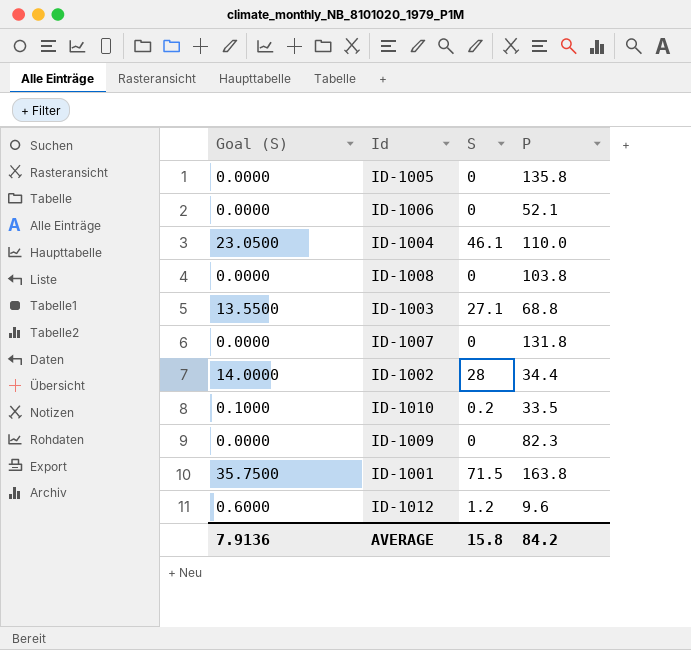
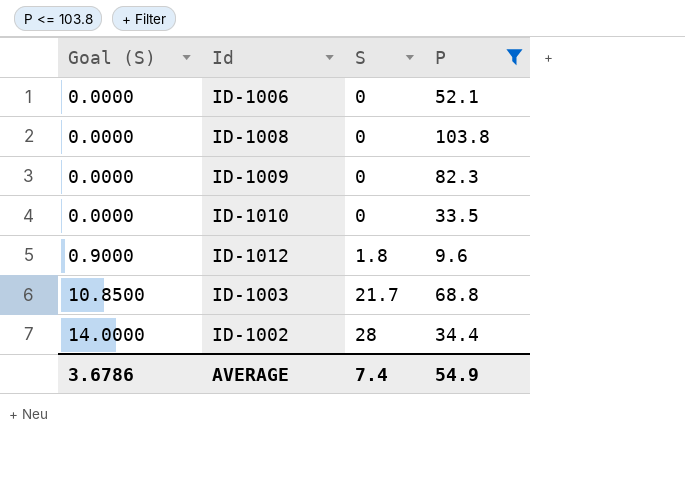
filter: none -> P <= 103.8
row order: none -> Goal (S) ascending
ID-1010 | Goal (S): 0.1000 -> 0.0000
ID-1010 | S: 0.2 -> 0
ID-1012 | Goal (S): 0.6000 -> 0.9000
ID-1012 | S: 1.2 -> 1.8
ID-1003 | Goal (S): 13.5500 -> 10.8500
ID-1003 | S: 27.1 -> 21.7
AVERAGE | Goal (S): 7.9136 -> 3.6786
AVERAGE | S: 15.8 -> 7.4
AVERAGE | P: 84.2 -> 54.9

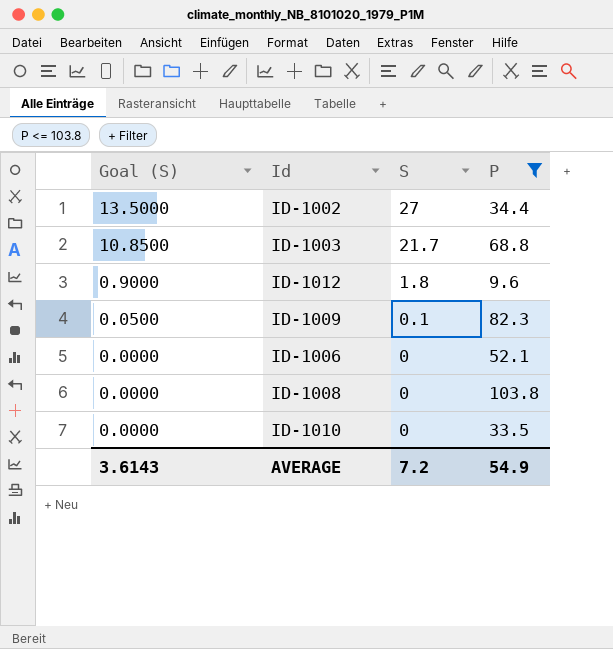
row order: Goal (S) ascending -> Goal (S) descending
ID-1002 | Goal (S): 14.0000 -> 13.5000
ID-1002 | S: 28 -> 27
ID-1009 | Goal (S): 0.0000 -> 0.0500
ID-1009 | S: 0 -> 0.1
AVERAGE | Goal (S): 3.6786 -> 3.6143
AVERAGE | S: 7.4 -> 7.2

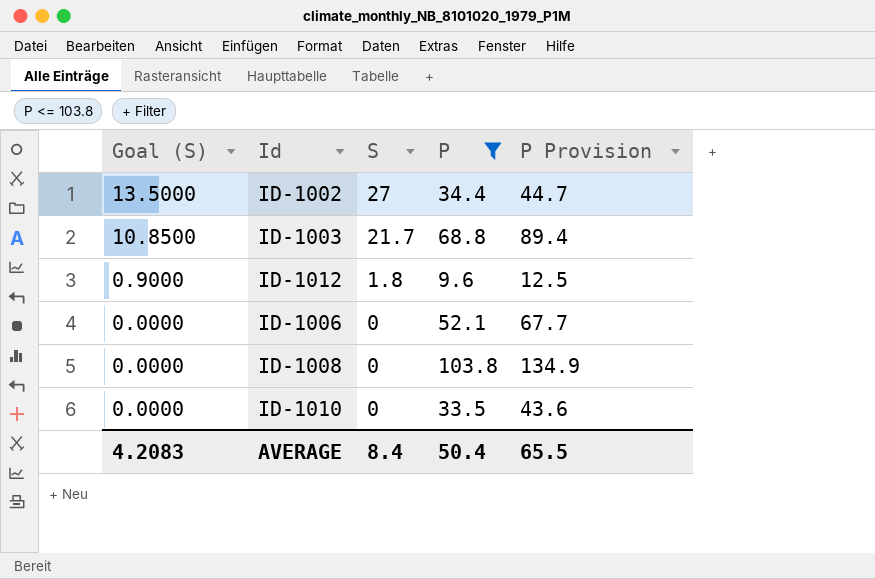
column P Provision | formula: none -> [P] * 1.3
row ID-1009: 0.0500 | 0.1 | 82.3 -> none
AVERAGE | Goal (S): 3.6143 -> 4.2083
AVERAGE | S: 7.2 -> 8.4
AVERAGE | P: 54.9 -> 50.4

